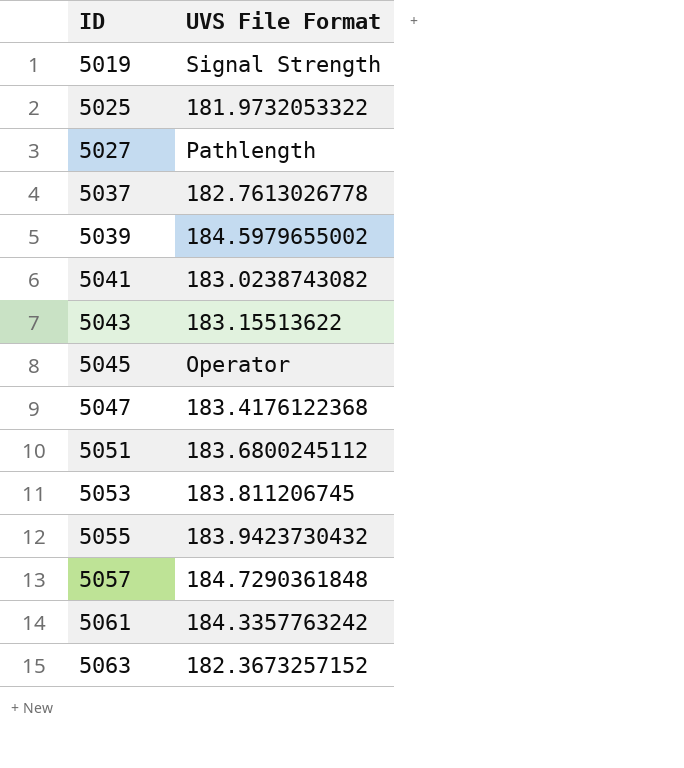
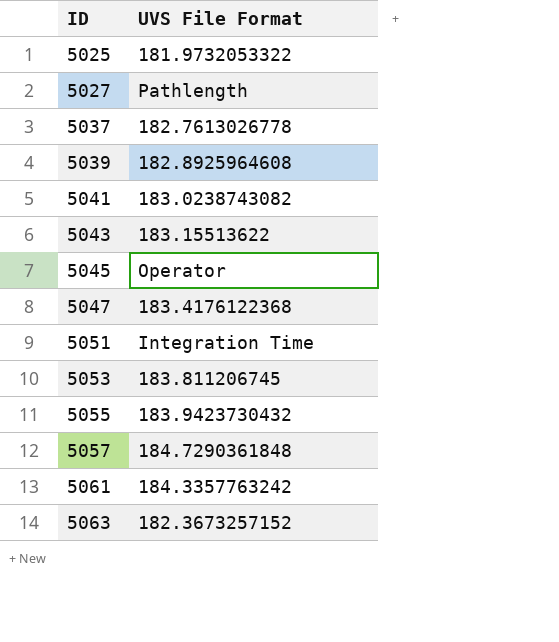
row 5019: Signal Strength -> none
5039 | UVS File Format: 184.5979655002 -> 182.8925964608
5051 | UVS File Format: 183.6800245112 -> Integration Time

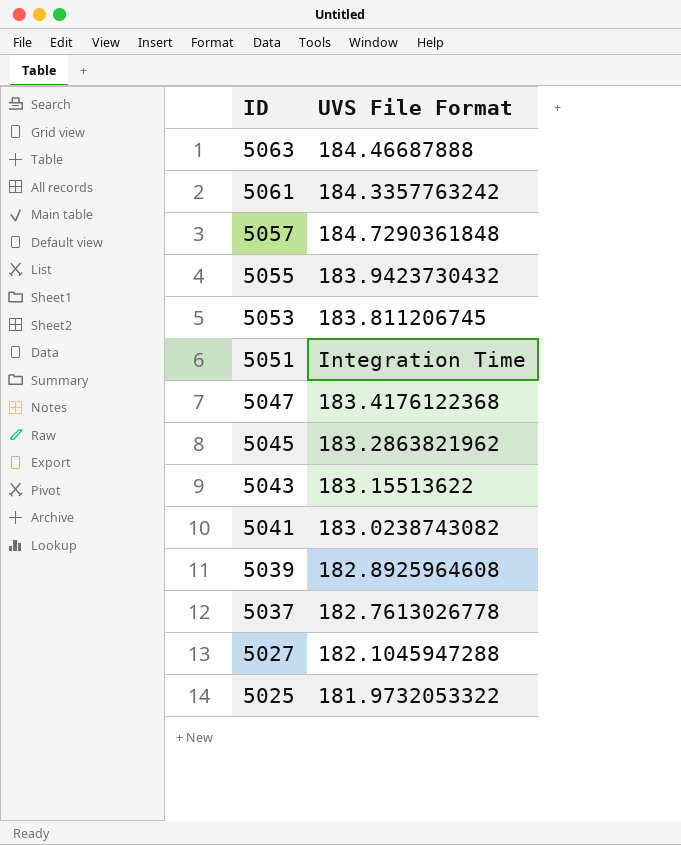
row order: ID ascending -> ID descending
5063 | UVS File Format: 182.3673257152 -> 184.46687888
5045 | UVS File Format: Operator -> 183.2863821962
5027 | UVS File Format: Pathlength -> 182.1045947288

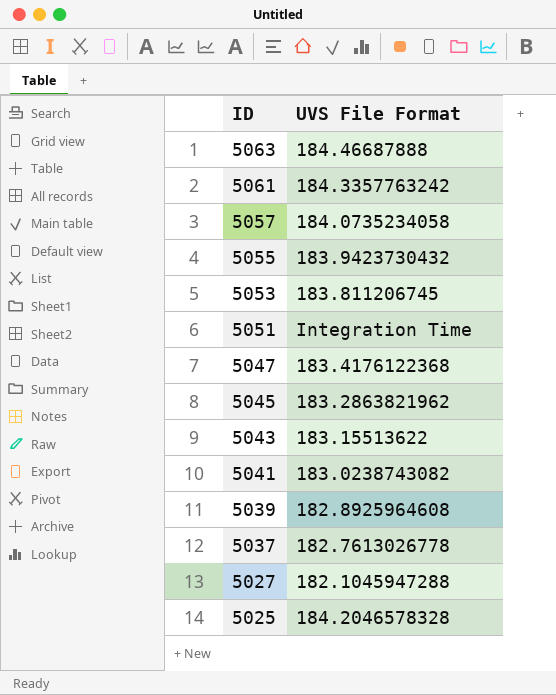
5057 | UVS File Format: 184.7290361848 -> 184.0735234058
5025 | UVS File Format: 181.9732053322 -> 184.2046578328

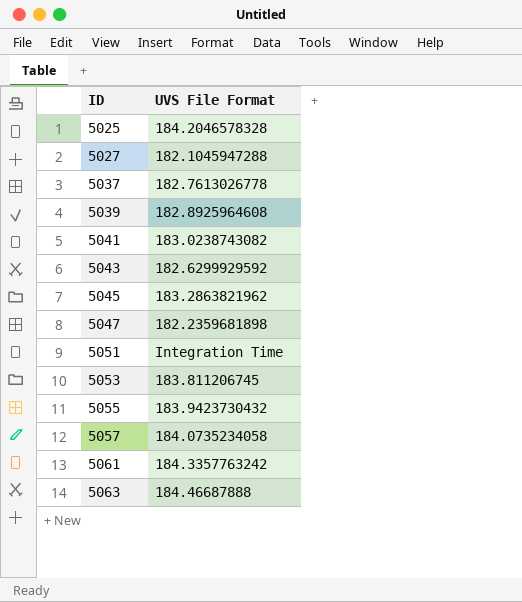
row order: ID descending -> ID ascending
5043 | UVS File Format: 183.15513622 -> 182.6299929592
5047 | UVS File Format: 183.4176122368 -> 182.2359681898

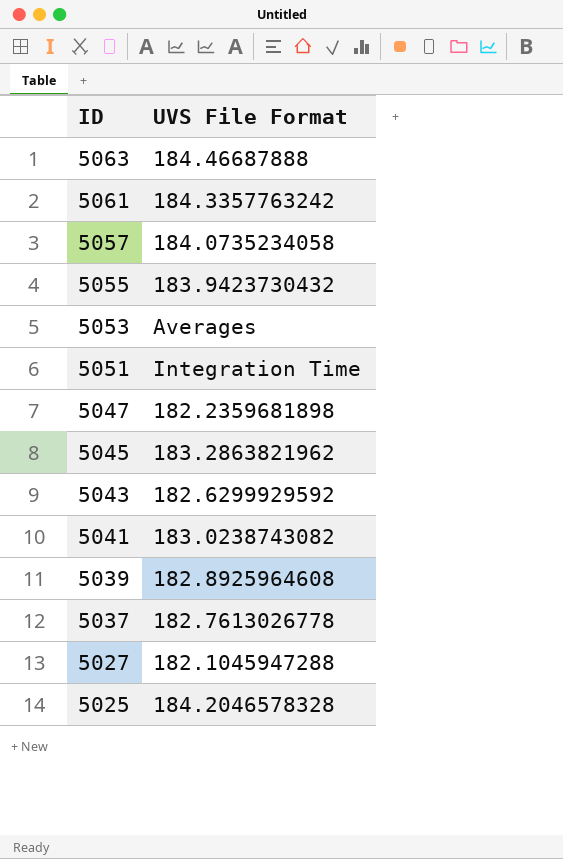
row order: ID ascending -> ID descending
5053 | UVS File Format: 183.811206745 -> Averages

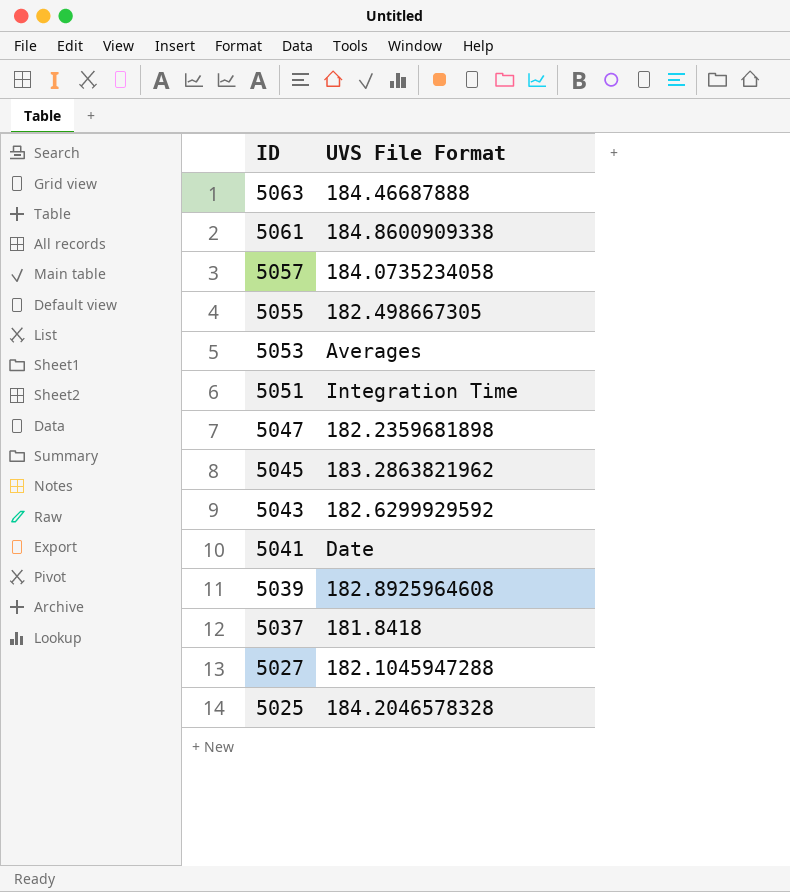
5061 | UVS File Format: 184.3357763242 -> 184.8600909338
5055 | UVS File Format: 183.9423730432 -> 182.498667305
5041 | UVS File Format: 183.0238743082 -> Date
5037 | UVS File Format: 182.7613026778 -> 181.8418

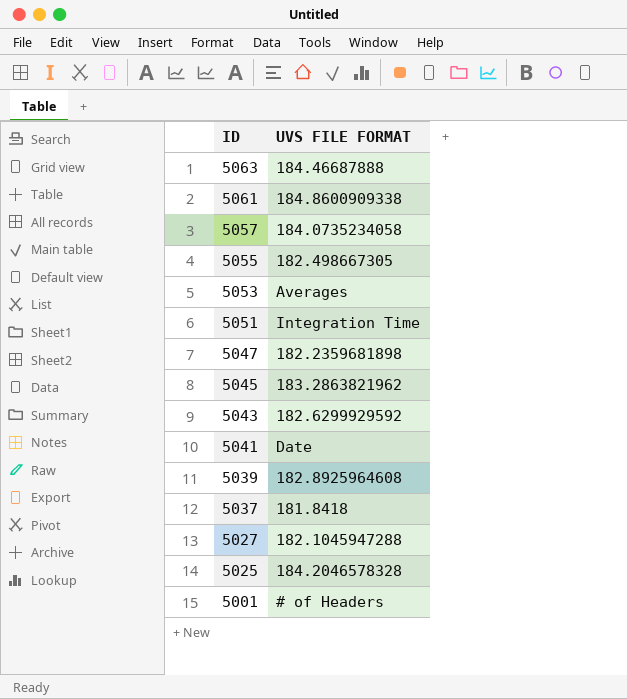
column name: UVS File Format -> UVS FILE FORMAT
row 5001: none -> # of Headers

